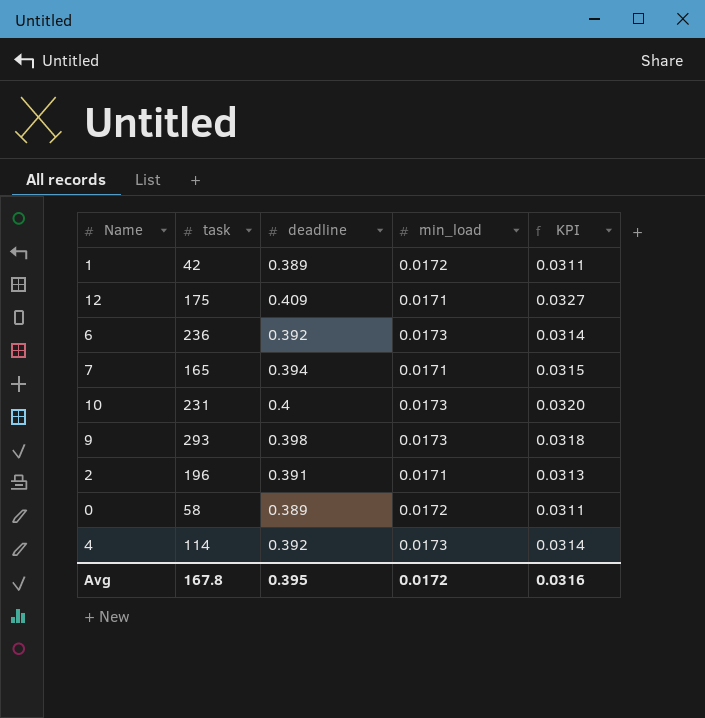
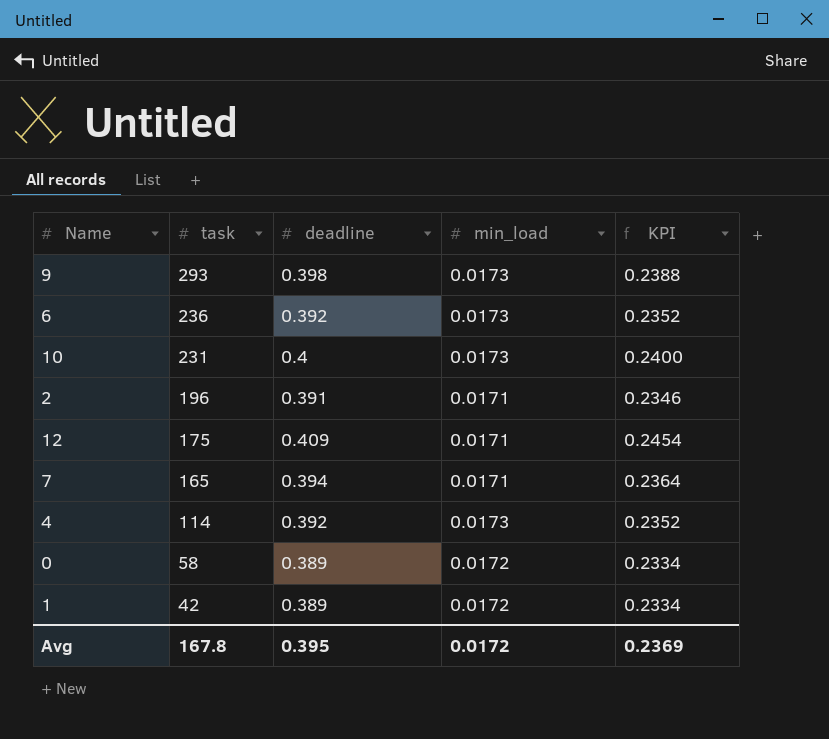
row order: none -> task descending
column KPI | formula: [deadline] * 0.08 -> [deadline] * 0.6
Avg | KPI: 0.0316 -> 0.2369

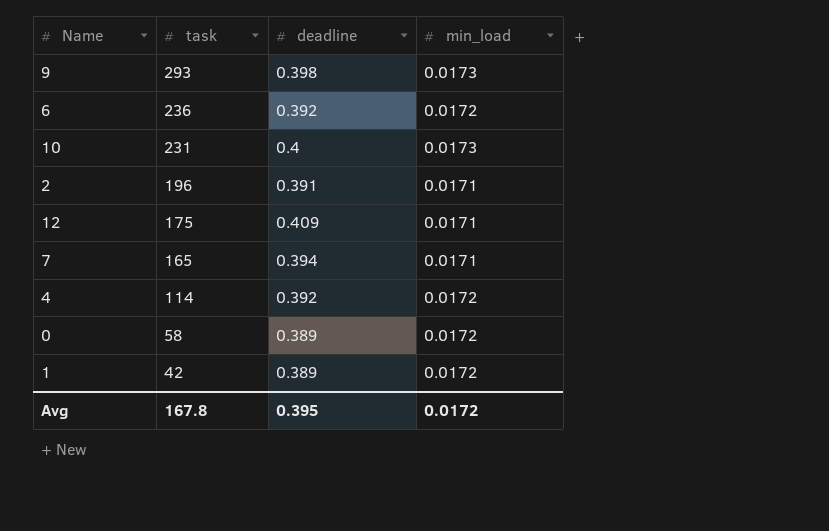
column KPI | formula: [deadline] * 0.6 -> none
6 | min_load: 0.0173 -> 0.0172
4 | min_load: 0.0173 -> 0.0172

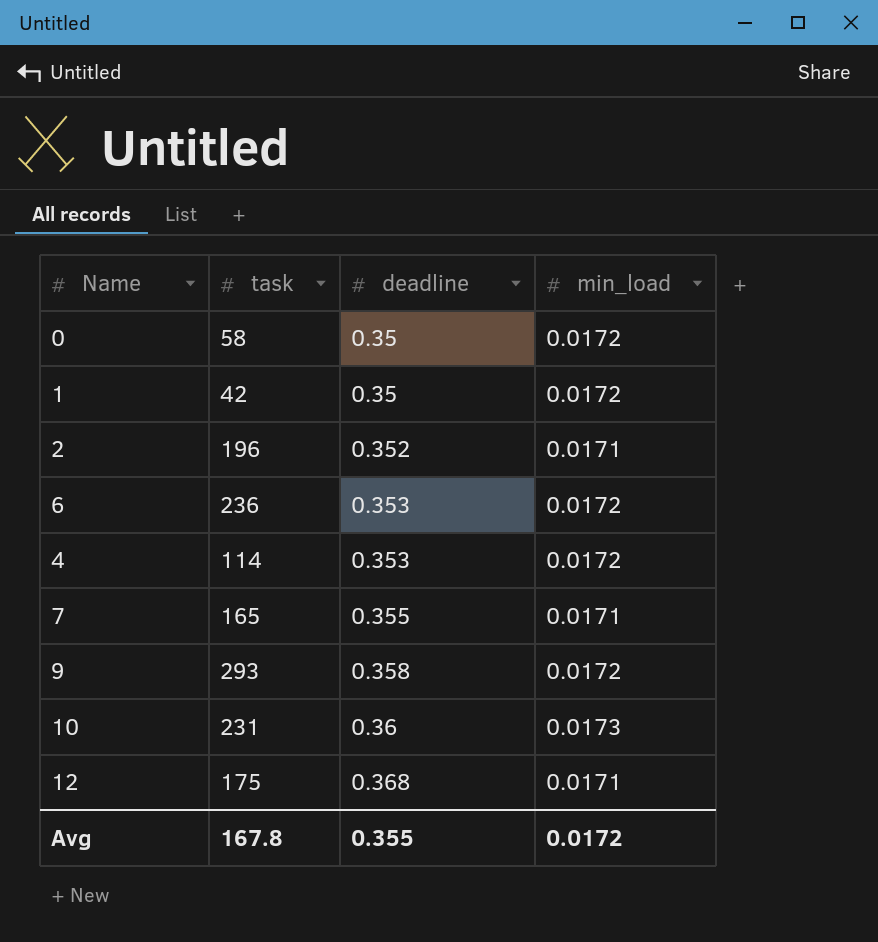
row order: task descending -> deadline ascending
0 | deadline: 0.389 -> 0.35
1 | deadline: 0.389 -> 0.35
2 | deadline: 0.391 -> 0.352
6 | deadline: 0.392 -> 0.353
4 | deadline: 0.392 -> 0.353
7 | deadline: 0.394 -> 0.355
9 | deadline: 0.398 -> 0.358
9 | min_load: 0.0173 -> 0.0172
10 | deadline: 0.4 -> 0.36
12 | deadline: 0.409 -> 0.368
Avg | deadline: 0.395 -> 0.355

